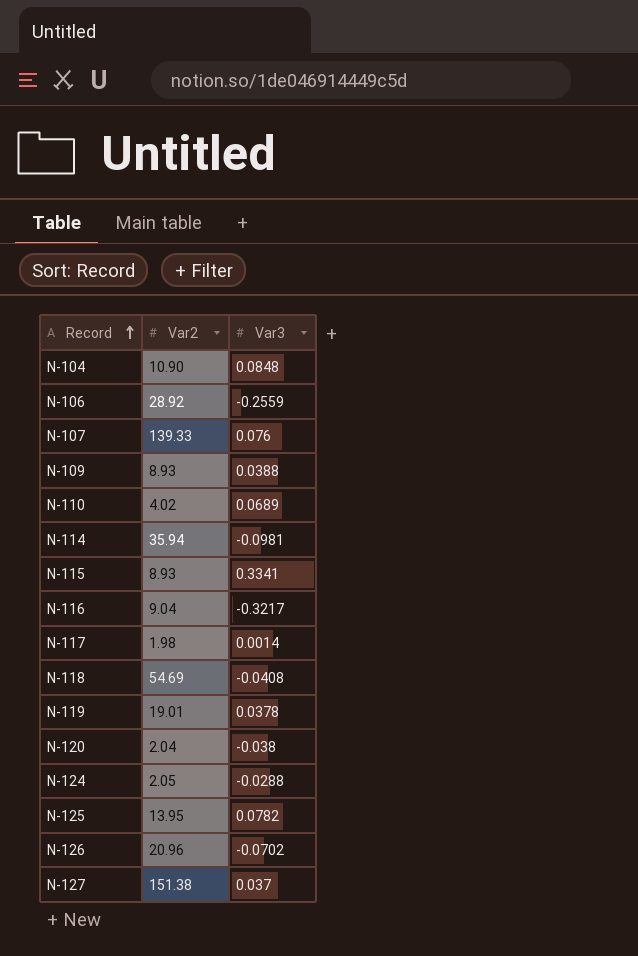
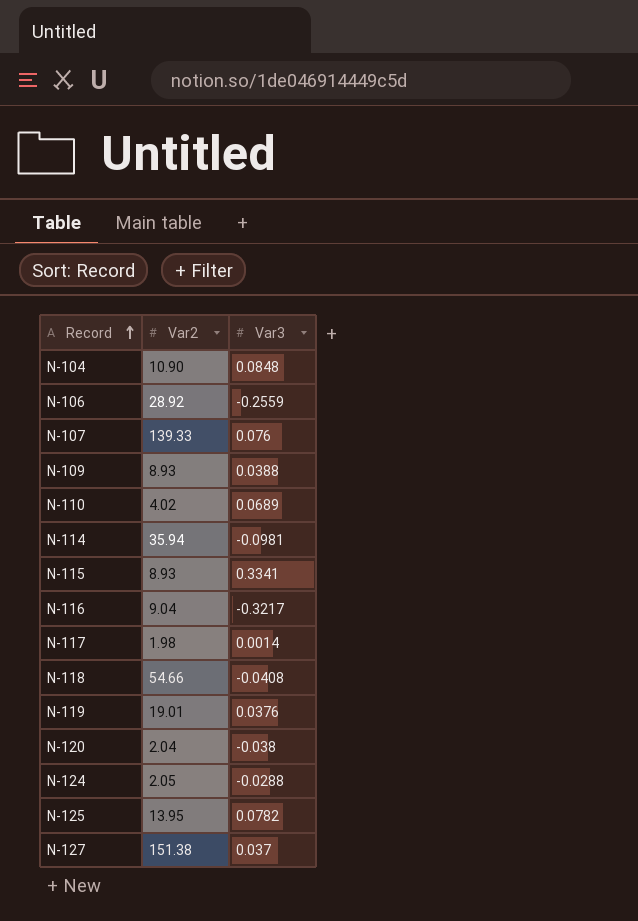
row N-126: 20.96 | -0.0702 -> none
N-118 | Var2: 54.69 -> 54.66
N-119 | Var3: 0.0378 -> 0.0376

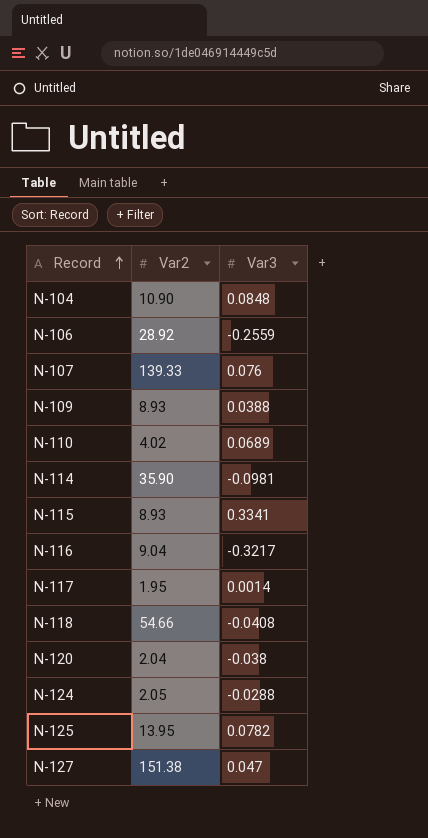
row N-119: 19.01 | 0.0376 -> none
N-114 | Var2: 35.94 -> 35.90
N-117 | Var2: 1.98 -> 1.95
N-127 | Var3: 0.037 -> 0.047

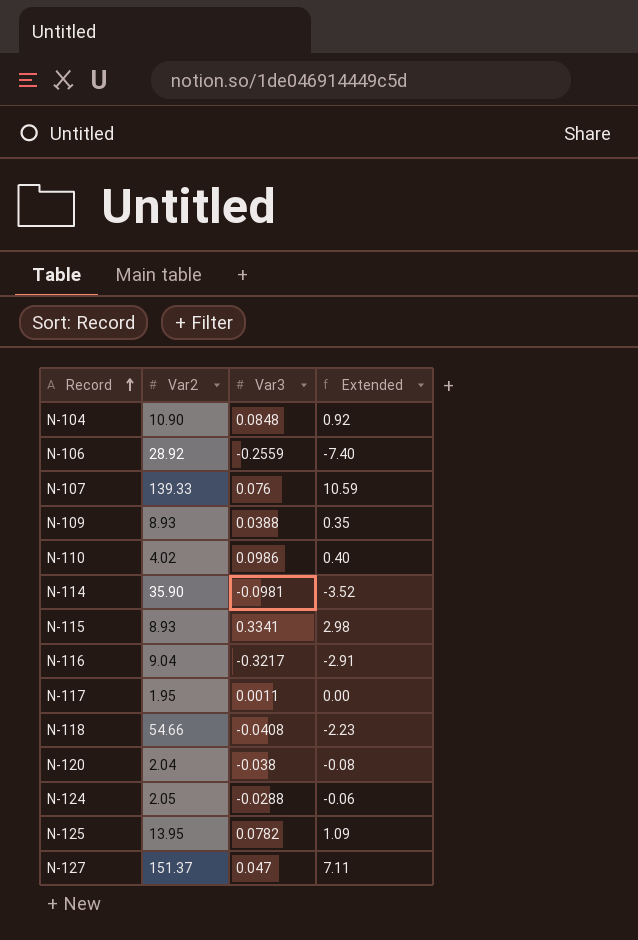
column Extended | formula: none -> [Var2] * [Var3]
N-110 | Var3: 0.0689 -> 0.0986
N-117 | Var3: 0.0014 -> 0.0011
N-127 | Var2: 151.38 -> 151.37

